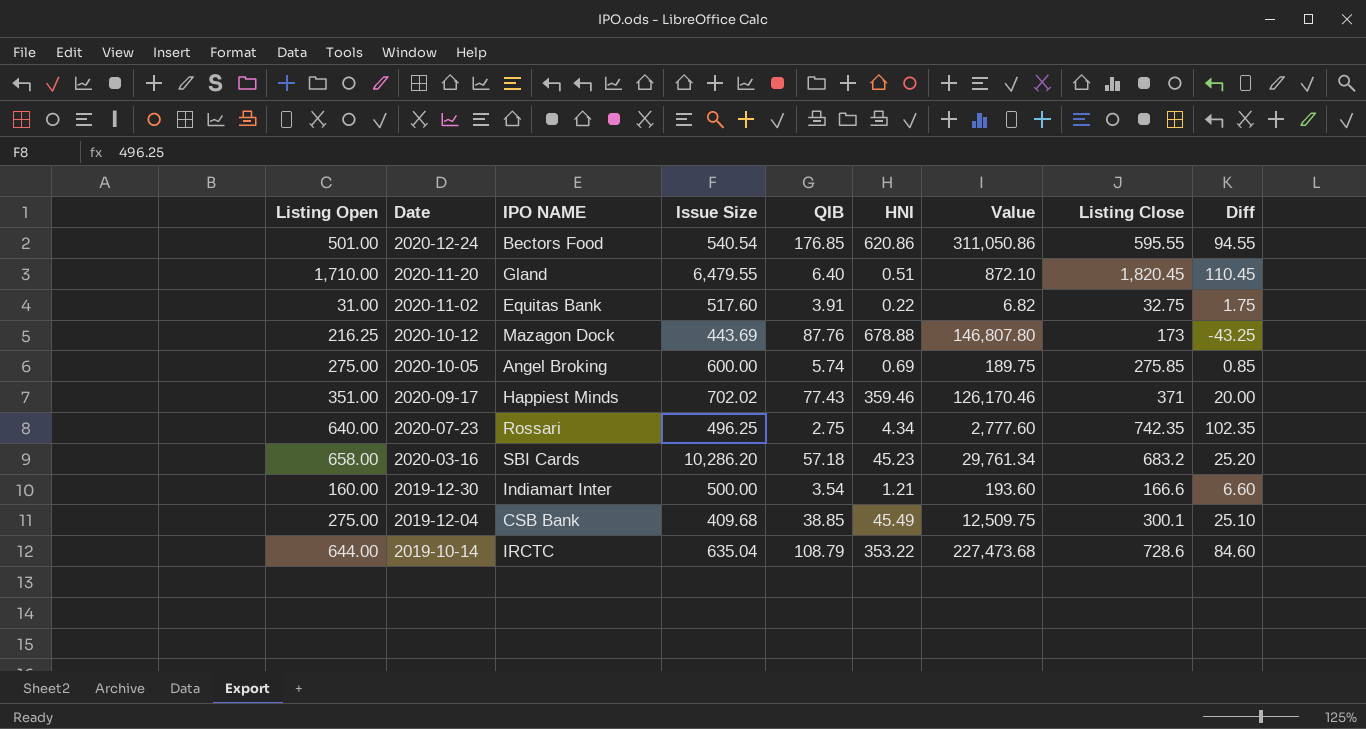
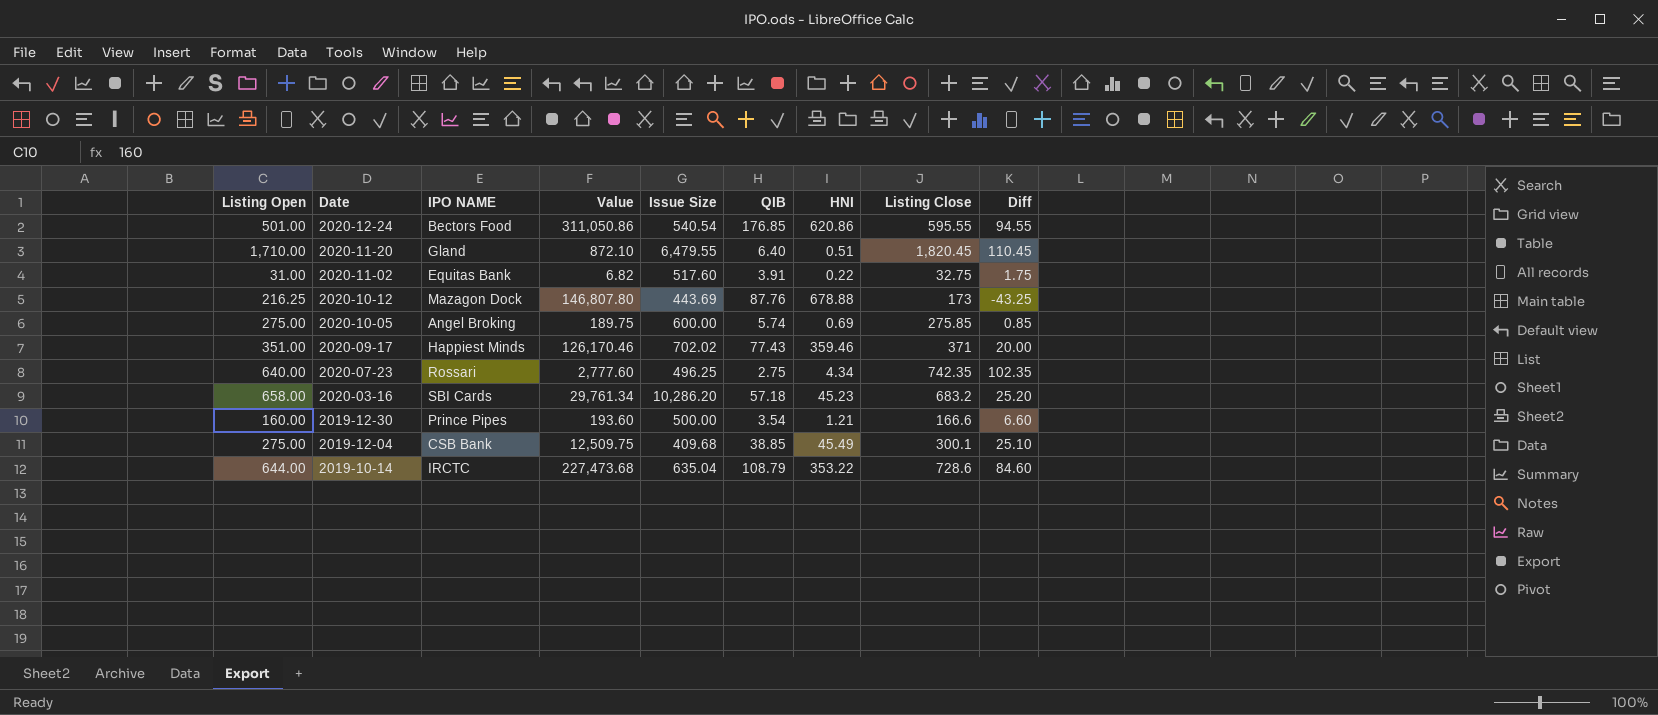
column Value | position: 7 -> 4
2019-12-30 | IPO NAME: Indiamart Inter -> Prince Pipes

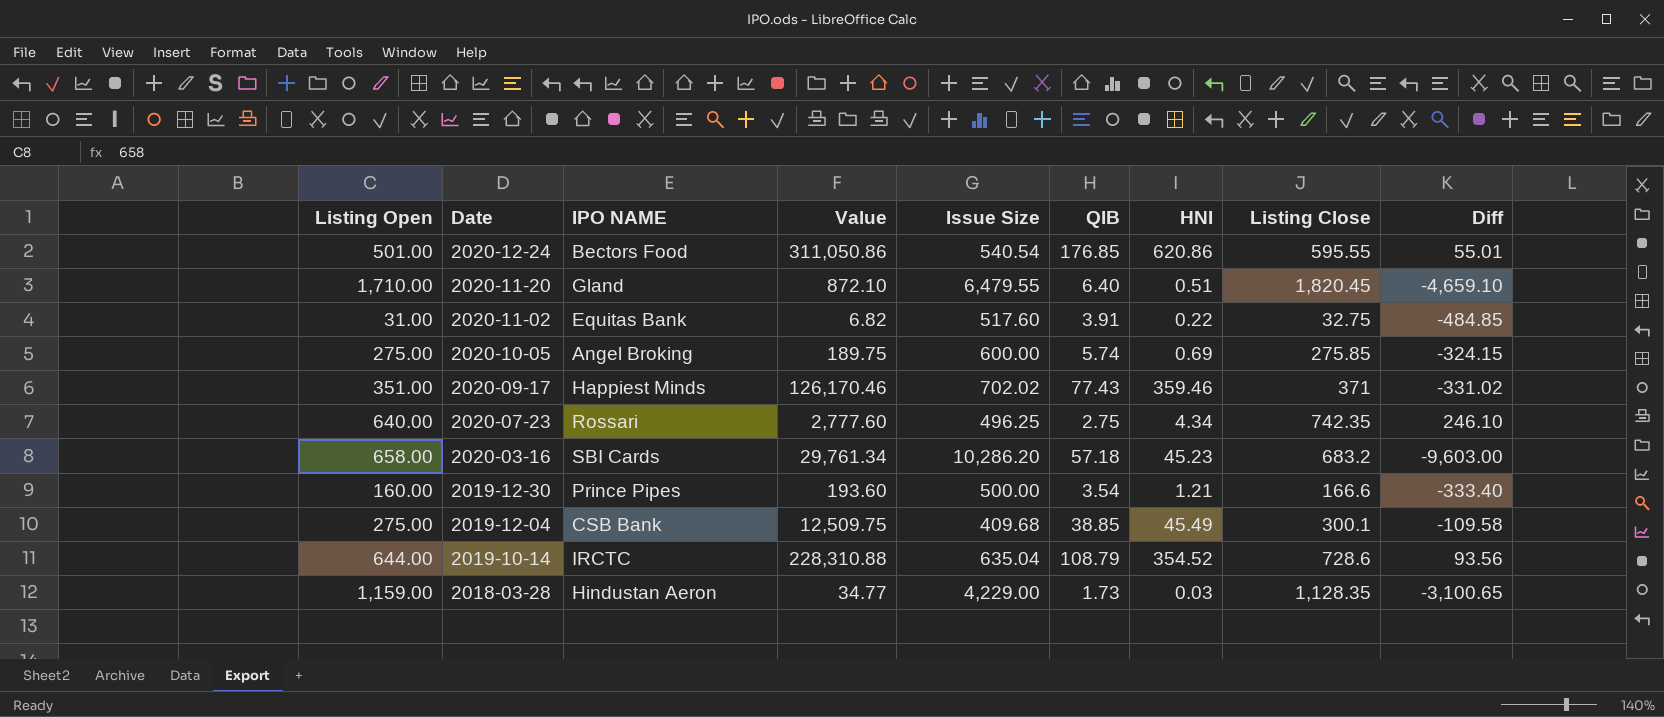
column Diff | formula: [Listing Close] - [Listing Open] -> [Listing Close] - [Issue Size]
row 2020-10-12: 216.25 | Mazagon Dock | 146,807.80 | 443.69 | 87.76 | 678.88 | 173 | -43.25 -> none
2019-10-14 | Value: 227,473.68 -> 228,310.88
2019-10-14 | HNI: 353.22 -> 354.52
row 2018-03-28: none -> 1,159.00 | Hindustan Aeron | 34.77 | 4,229.00 | 1.73 | 0.03 | 1,128.35 | -3,100.65

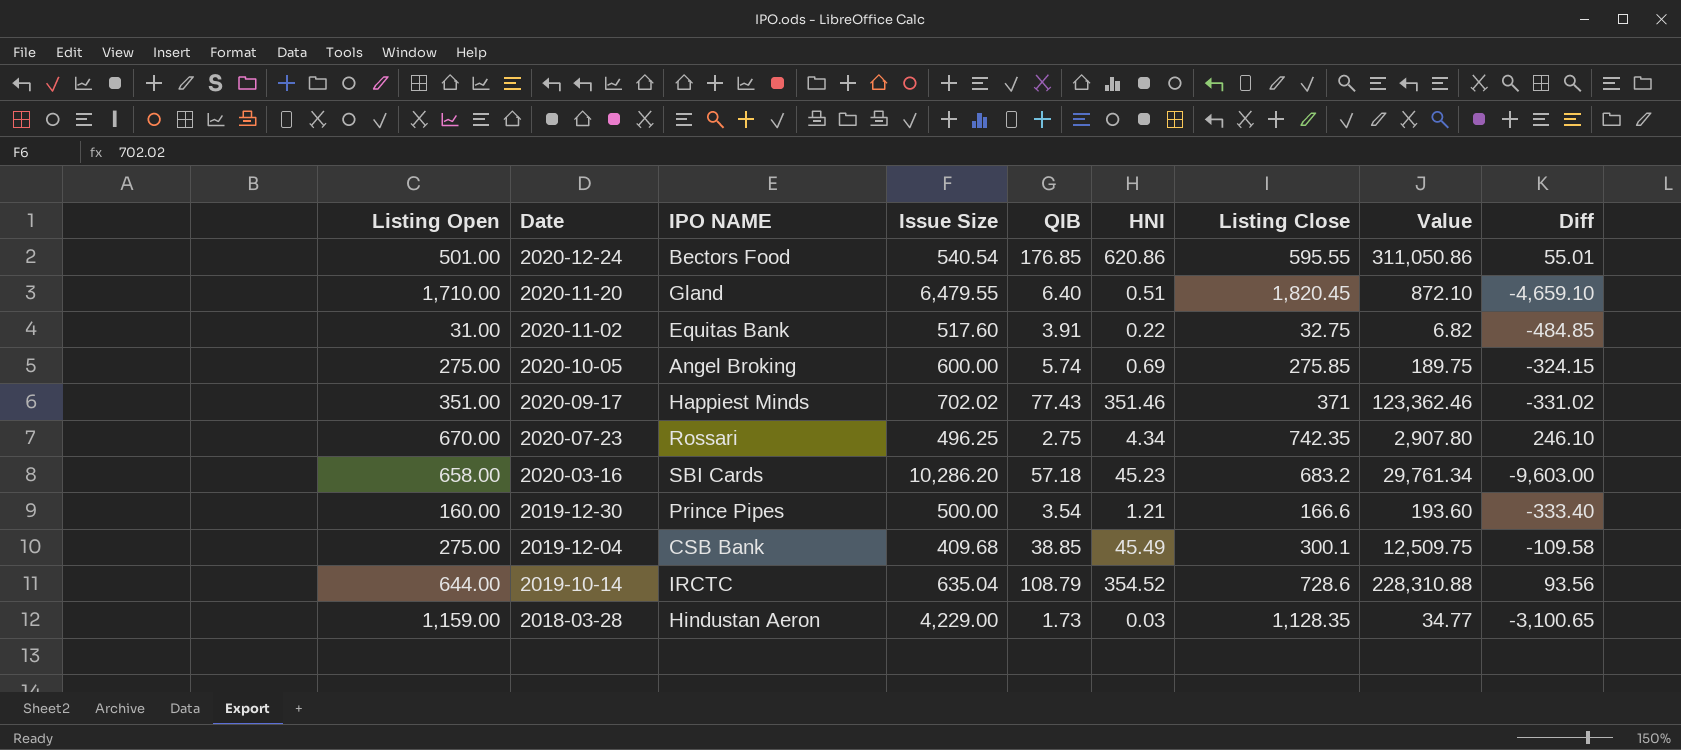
column Value | position: 4 -> 8
2020-09-17 | HNI: 359.46 -> 351.46
2020-09-17 | Value: 126,170.46 -> 123,362.46
2020-07-23 | Listing Open: 640.00 -> 670.00
2020-07-23 | Value: 2,777.60 -> 2,907.80

